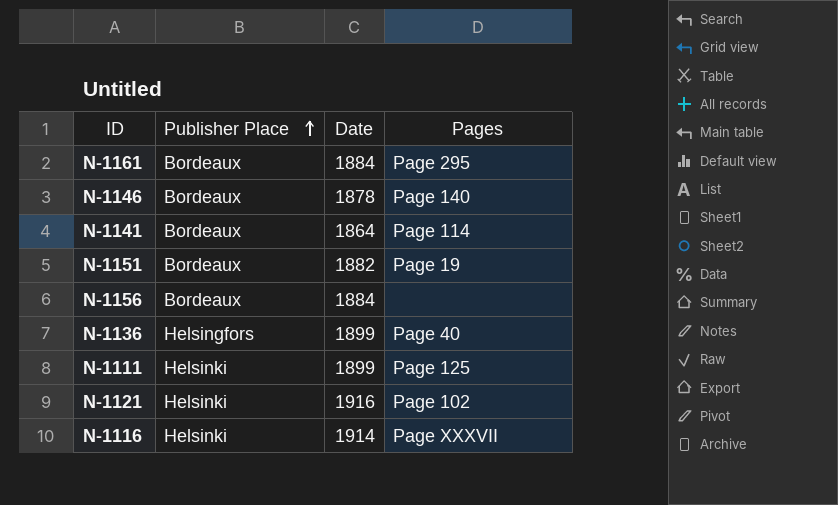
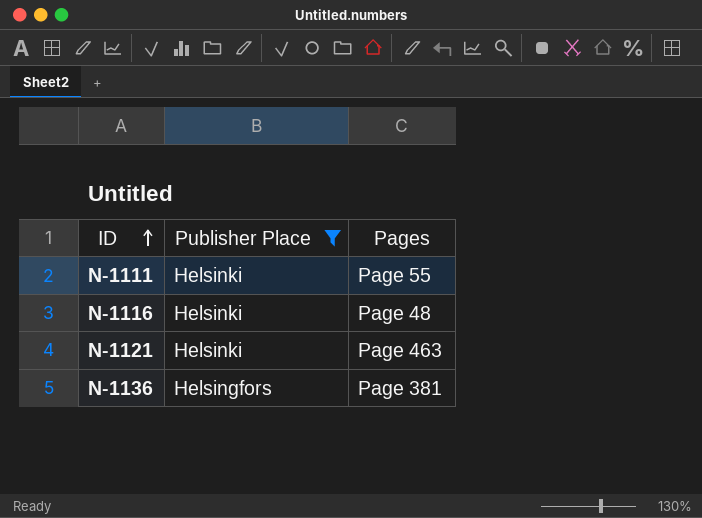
filter: none -> Publisher Place != Bordeaux
row order: Publisher Place ascending -> ID ascending
column Date | position: 3 -> none
N-1111 | Pages: Page 125 -> Page 55
N-1116 | Pages: Page XXXVII -> Page 48
N-1121 | Pages: Page 102 -> Page 463
N-1136 | Pages: Page 40 -> Page 381

